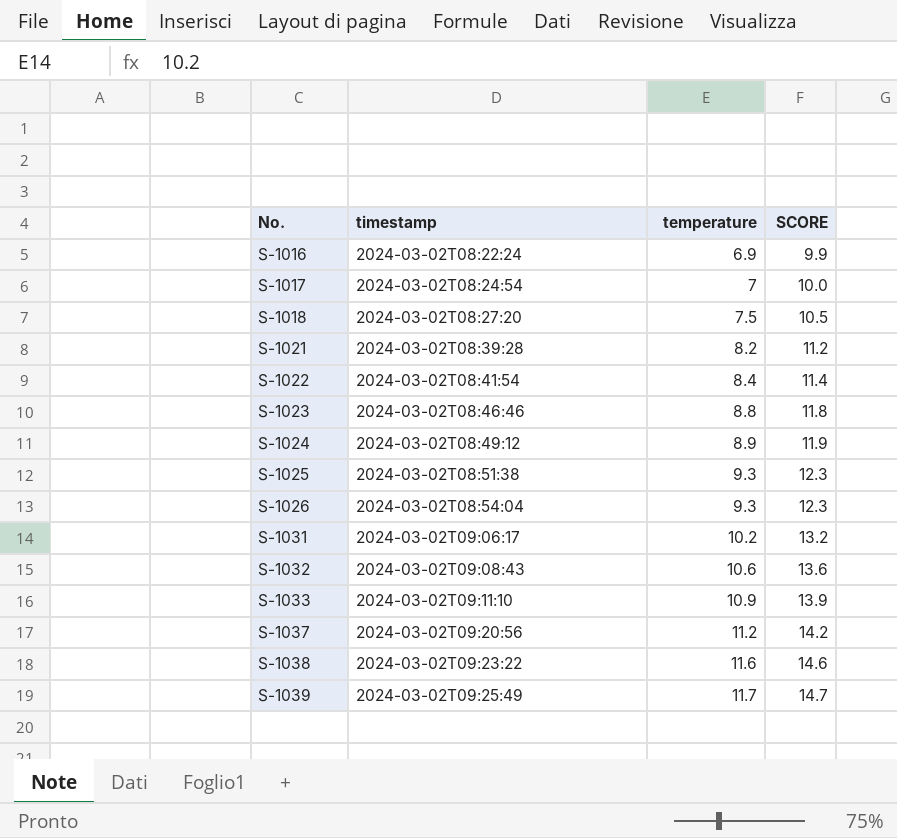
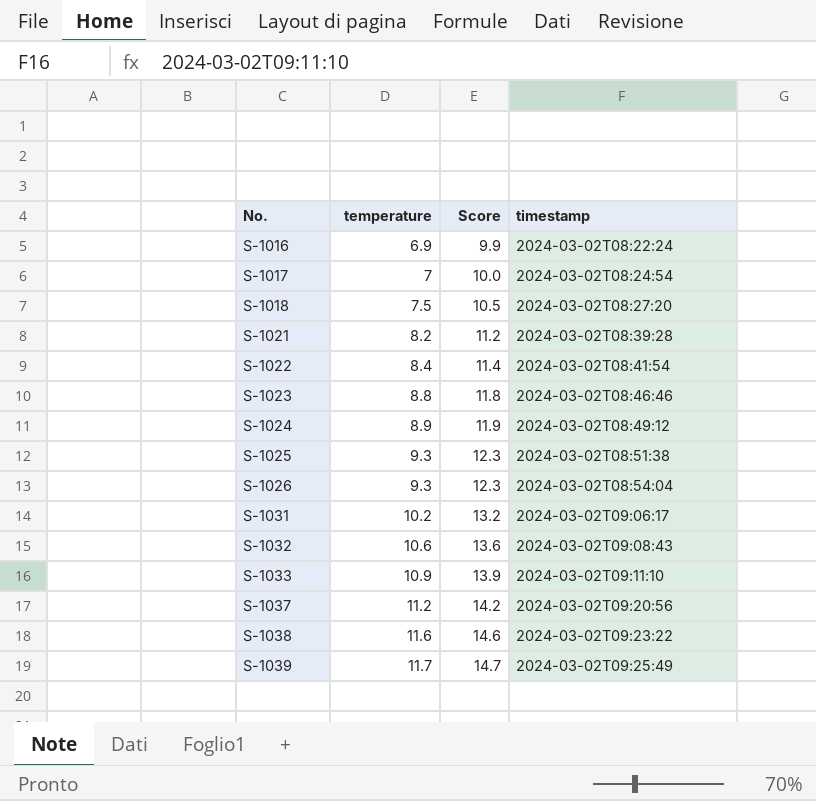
column name: SCORE -> Score
column timestamp | position: 2 -> 4

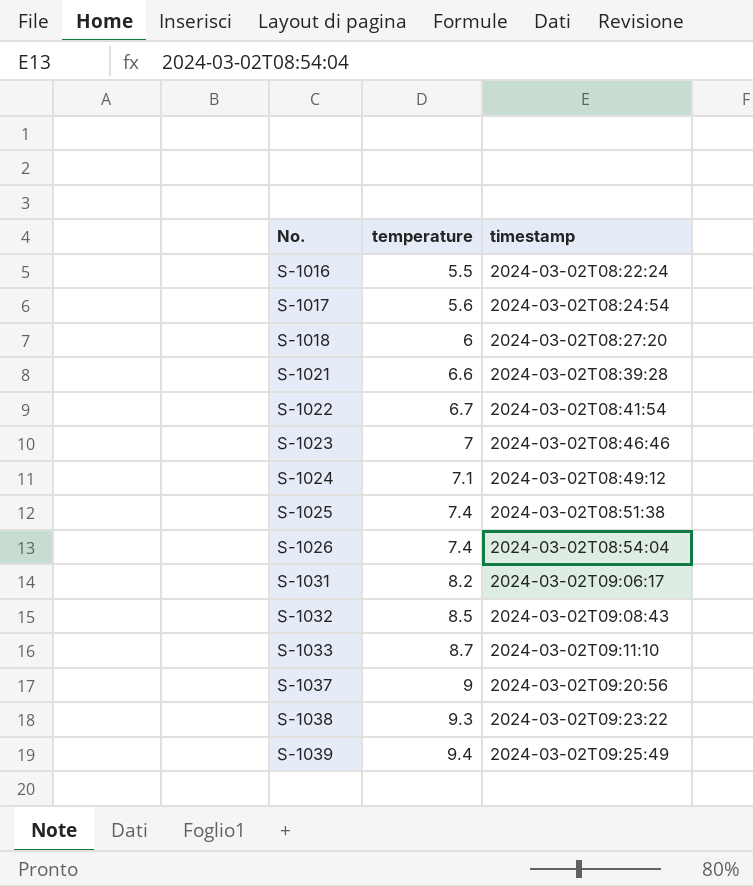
column Score | formula: [temperature] + 3 -> none
S-1016 | temperature: 6.9 -> 5.5
S-1017 | temperature: 7 -> 5.6
S-1018 | temperature: 7.5 -> 6
S-1021 | temperature: 8.2 -> 6.6
S-1022 | temperature: 8.4 -> 6.7
S-1023 | temperature: 8.8 -> 7
S-1024 | temperature: 8.9 -> 7.1
S-1025 | temperature: 9.3 -> 7.4
S-1026 | temperature: 9.3 -> 7.4
S-1031 | temperature: 10.2 -> 8.2
S-1032 | temperature: 10.6 -> 8.5
S-1033 | temperature: 10.9 -> 8.7
S-1037 | temperature: 11.2 -> 9
S-1038 | temperature: 11.6 -> 9.3
S-1039 | temperature: 11.7 -> 9.4

